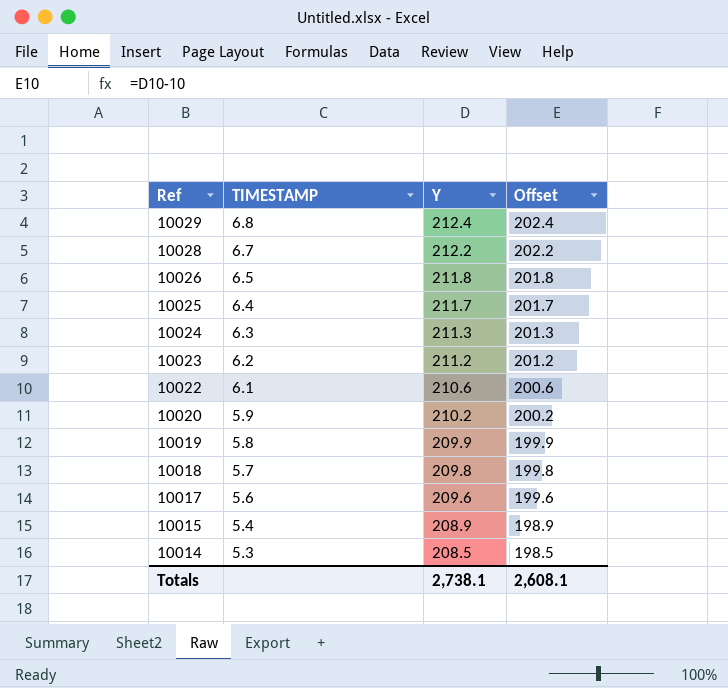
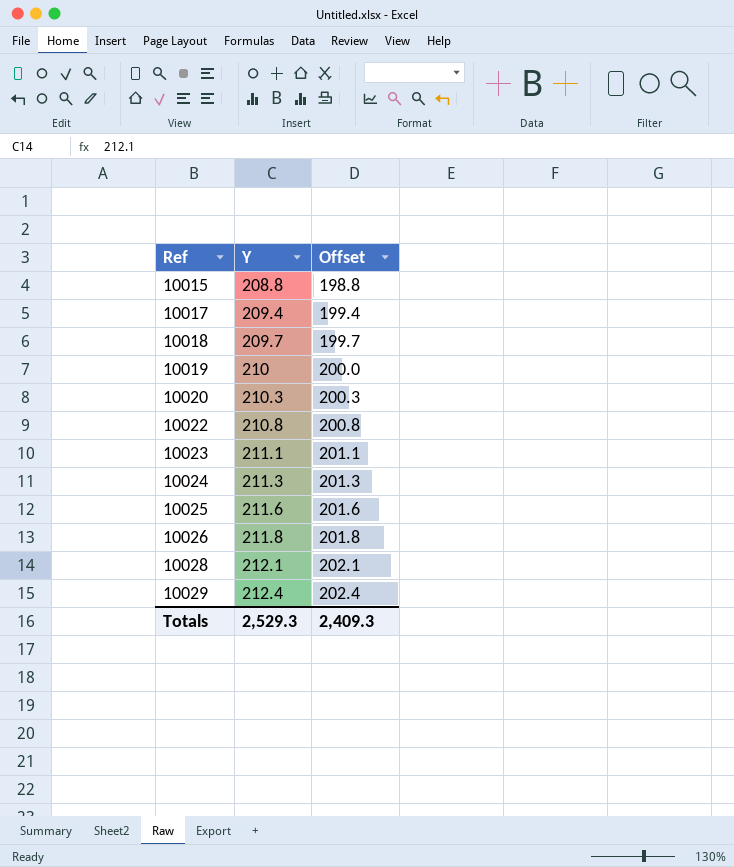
row order: Ref descending -> Ref ascending
column TIMESTAMP | position: 2 -> none
row 10014: 5.3 | 208.5 | 198.5 -> none
10015 | Y: 208.9 -> 208.8
10015 | Offset: 198.9 -> 198.8
10017 | Y: 209.6 -> 209.4
10017 | Offset: 199.6 -> 199.4
10018 | Y: 209.8 -> 209.7
10018 | Offset: 199.8 -> 199.7
10019 | Y: 209.9 -> 210
10019 | Offset: 199.9 -> 200.0
10020 | Y: 210.2 -> 210.3
10020 | Offset: 200.2 -> 200.3
10022 | Y: 210.6 -> 210.8
10022 | Offset: 200.6 -> 200.8
10023 | Y: 211.2 -> 211.1
10023 | Offset: 201.2 -> 201.1
10025 | Y: 211.7 -> 211.6
10025 | Offset: 201.7 -> 201.6
10028 | Y: 212.2 -> 212.1
10028 | Offset: 202.2 -> 202.1
Totals | Y: 2,738.1 -> 2,529.3
Totals | Offset: 2,608.1 -> 2,409.3

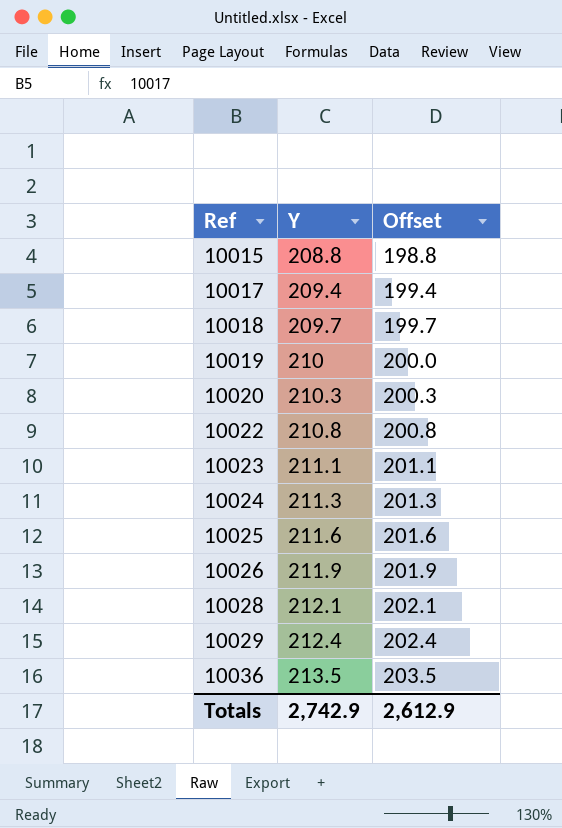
10026 | Y: 211.8 -> 211.9
10026 | Offset: 201.8 -> 201.9
row 10036: none -> 213.5 | 203.5
Totals | Y: 2,529.3 -> 2,742.9
Totals | Offset: 2,409.3 -> 2,612.9

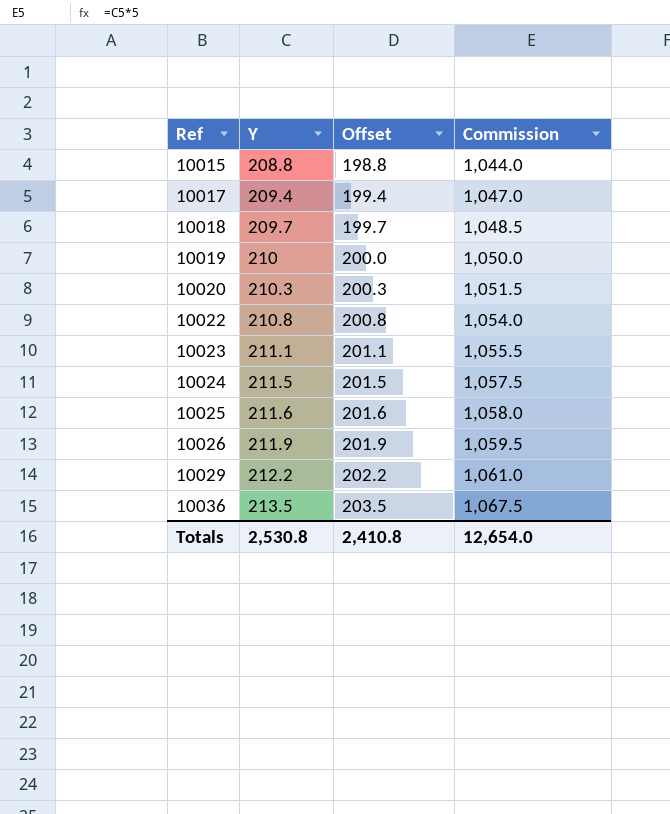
column Commission | formula: none -> [Y] * 5
row 10028: 212.1 | 202.1 -> none
10024 | Y: 211.3 -> 211.5
10024 | Offset: 201.3 -> 201.5
10029 | Y: 212.4 -> 212.2
10029 | Offset: 202.4 -> 202.2
Totals | Y: 2,742.9 -> 2,530.8
Totals | Offset: 2,612.9 -> 2,410.8

